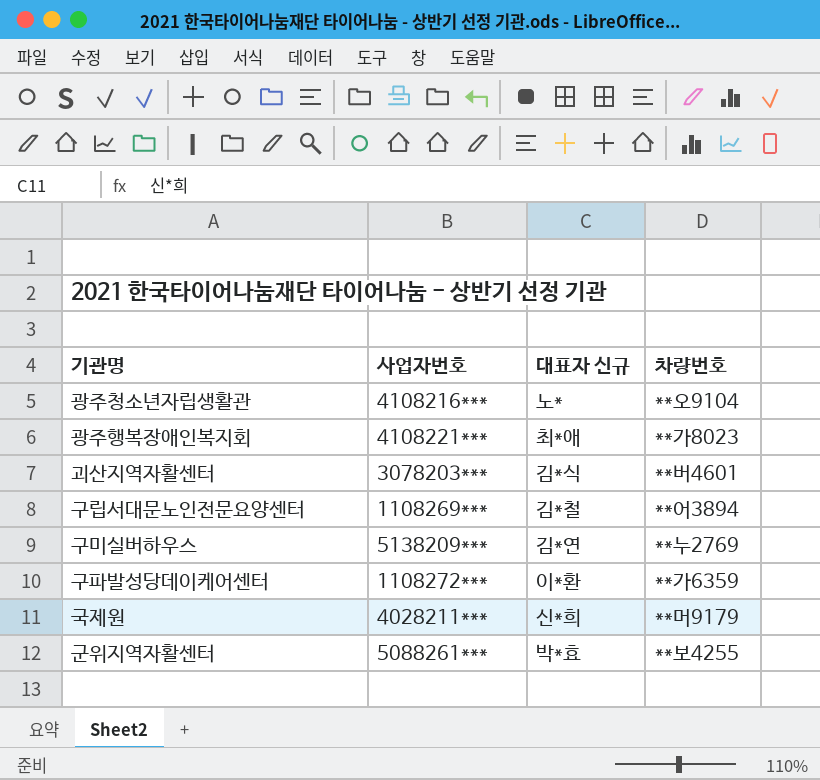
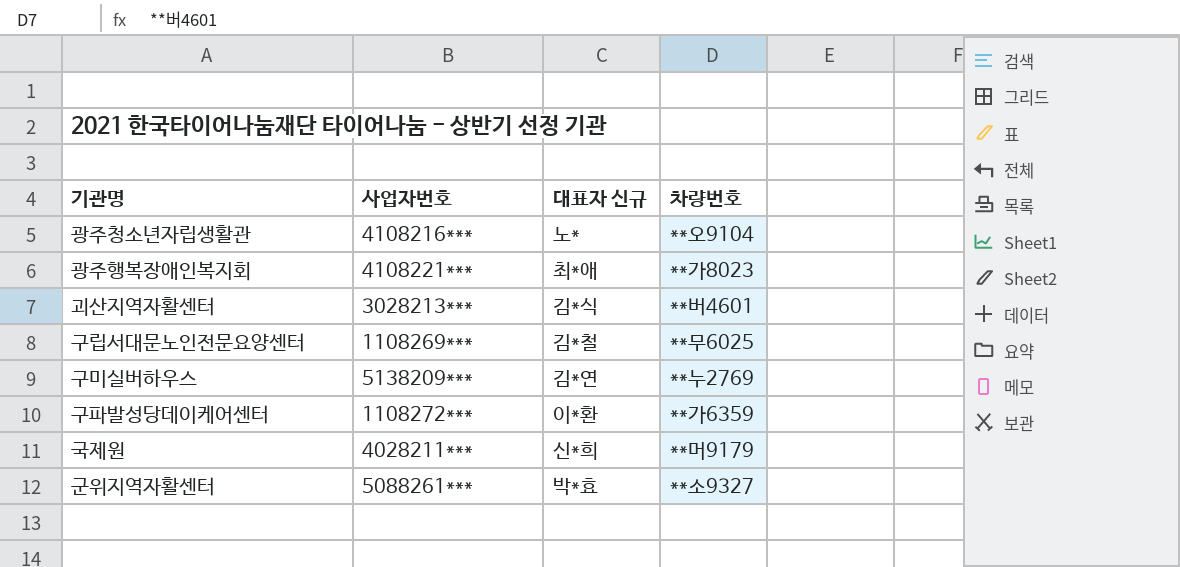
괴산지역자활센터 | 사업자번호: 3078203*** -> 3028213***
구립서대문노인전문요양센터 | 차량번호: **어3894 -> **무6025
군위지역자활센터 | 차량번호: **보4255 -> **소9327

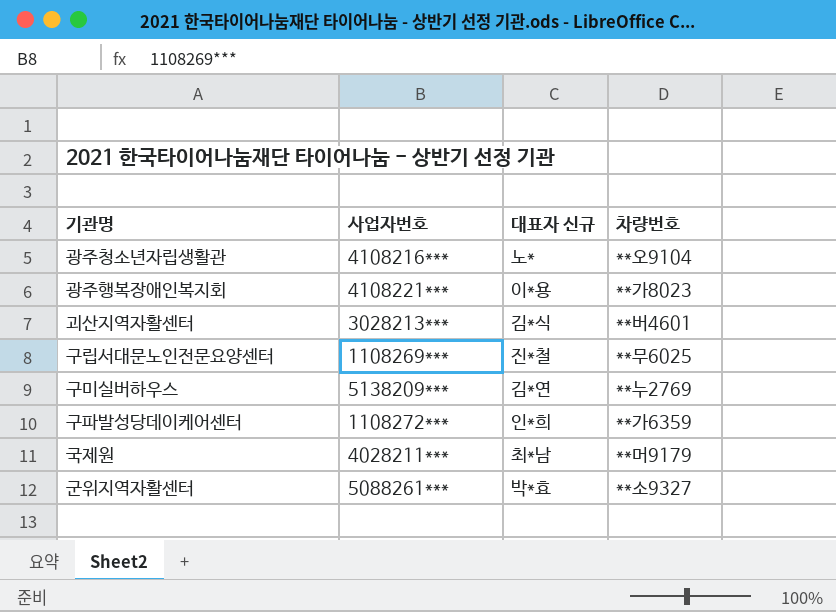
광주행복장애인복지회 | 대표자 신규: 최*애 -> 이*용
구립서대문노인전문요양센터 | 대표자 신규: 김*철 -> 진*철
구파발성당데이케어센터 | 대표자 신규: 이*환 -> 인*희
국제원 | 대표자 신규: 신*희 -> 최*남

